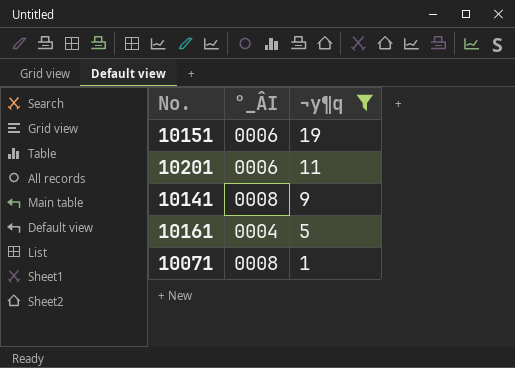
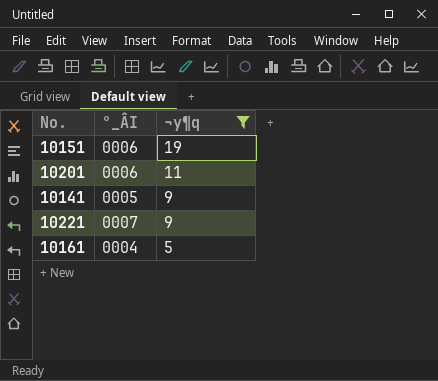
row 10071: 0008 | 1 -> none
10141 | °_ÂI: 0008 -> 0005
row 10221: none -> 0007 | 9

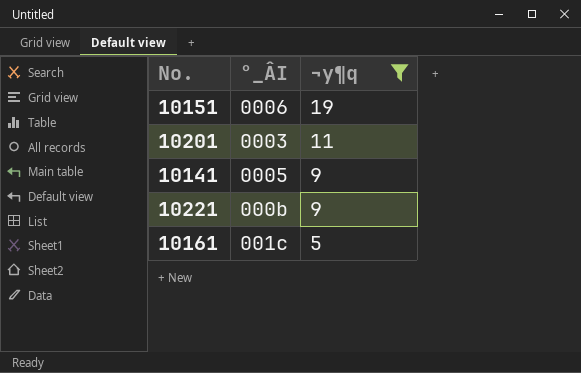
10201 | °_ÂI: 0006 -> 0003
10221 | °_ÂI: 0007 -> 000b
10161 | °_ÂI: 0004 -> 001c

